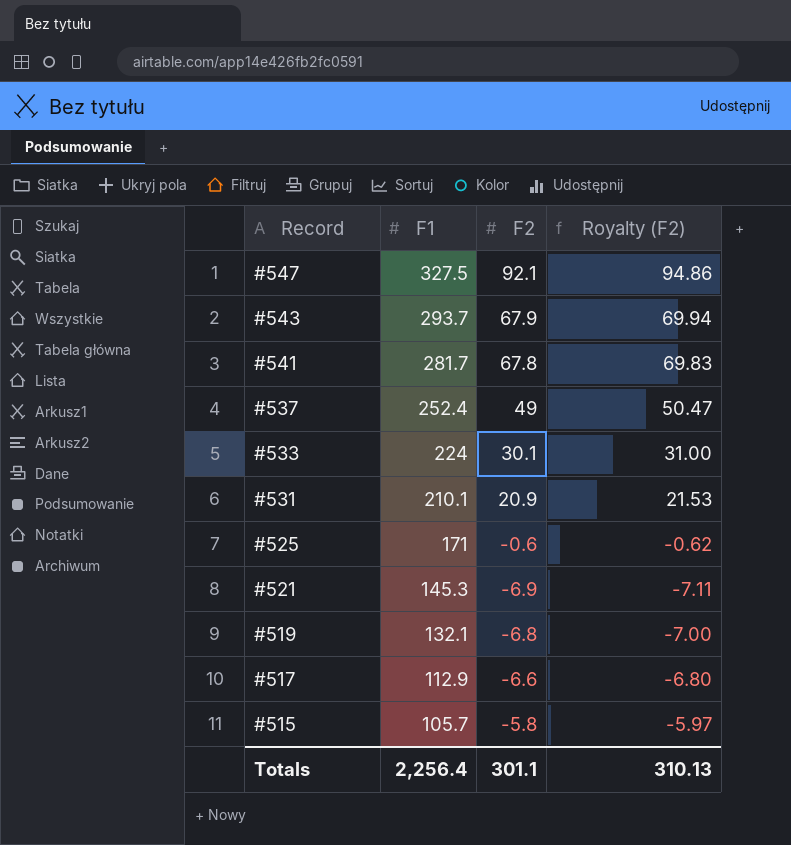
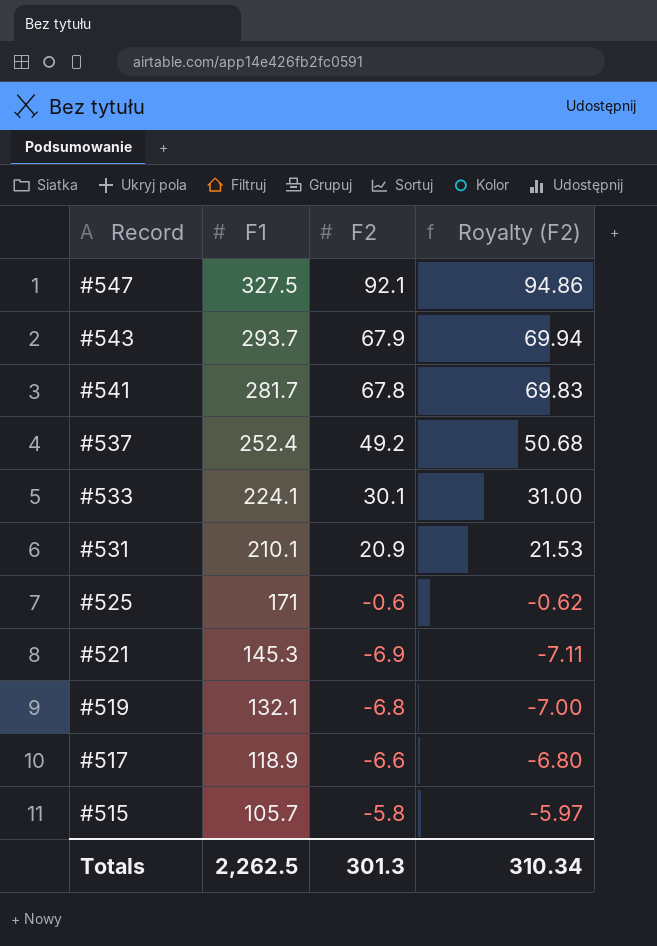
#537 | F2: 49 -> 49.2
#537 | Royalty (F2): 50.47 -> 50.68
#533 | F1: 224 -> 224.1
#517 | F1: 112.9 -> 118.9
Totals | F1: 2,256.4 -> 2,262.5
Totals | F2: 301.1 -> 301.3
Totals | Royalty (F2): 310.13 -> 310.34

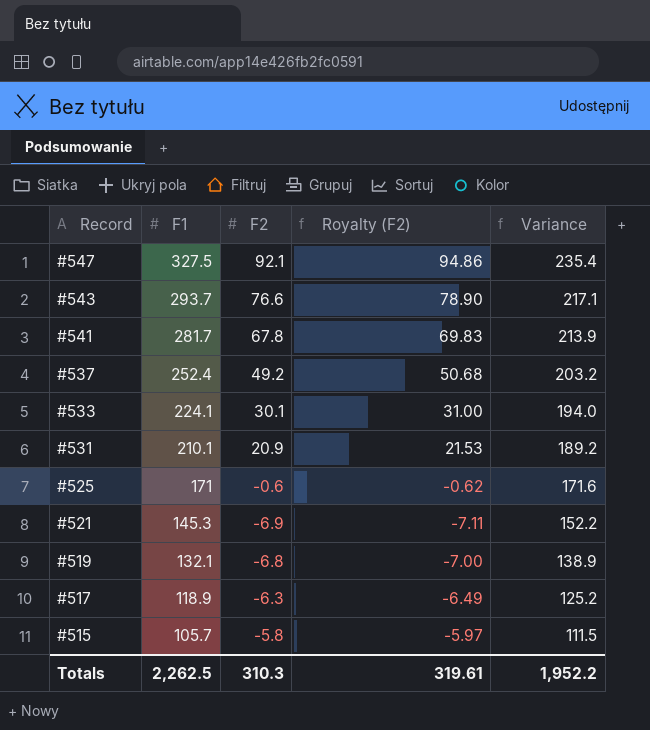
column Variance | formula: none -> [F1] - [F2]
#543 | F2: 67.9 -> 76.6
#543 | Royalty (F2): 69.94 -> 78.90
#517 | F2: -6.6 -> -6.3
#517 | Royalty (F2): -6.80 -> -6.49
Totals | F2: 301.3 -> 310.3
Totals | Royalty (F2): 310.34 -> 319.61

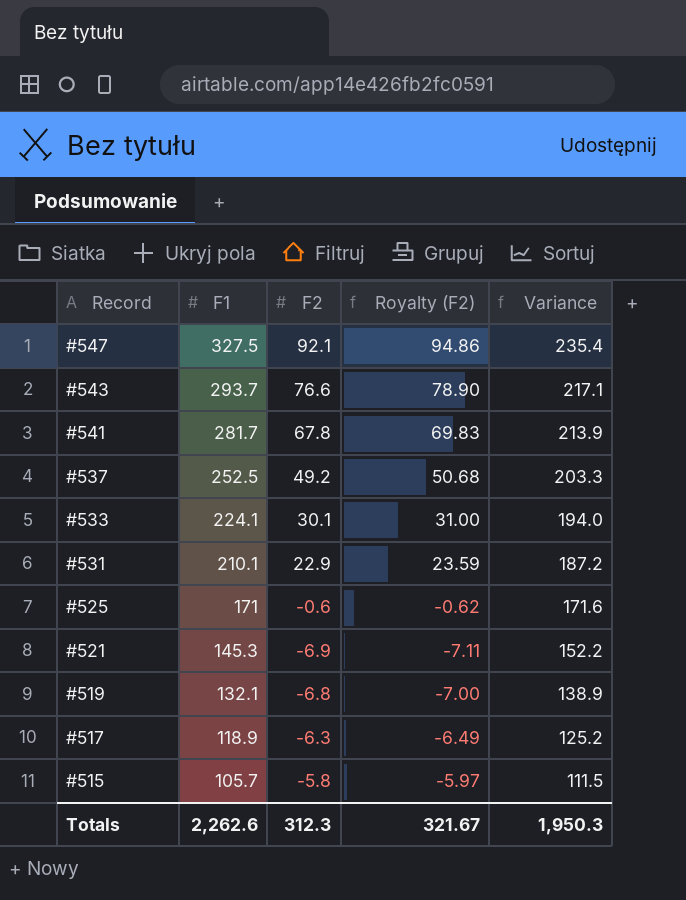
#537 | F1: 252.4 -> 252.5
#537 | Variance: 203.2 -> 203.3
#531 | F2: 20.9 -> 22.9
#531 | Royalty (F2): 21.53 -> 23.59
#531 | Variance: 189.2 -> 187.2
Totals | F1: 2,262.5 -> 2,262.6
Totals | F2: 310.3 -> 312.3
Totals | Royalty (F2): 319.61 -> 321.67
Totals | Variance: 1,952.2 -> 1,950.3

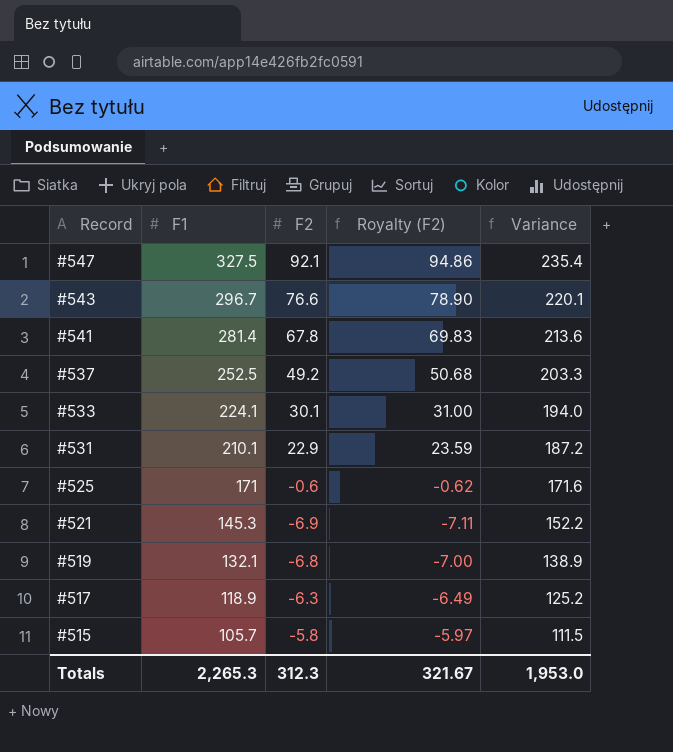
#543 | F1: 293.7 -> 296.7
#543 | Variance: 217.1 -> 220.1
#541 | F1: 281.7 -> 281.4
#541 | Variance: 213.9 -> 213.6
Totals | F1: 2,262.6 -> 2,265.3
Totals | Variance: 1,950.3 -> 1,953.0

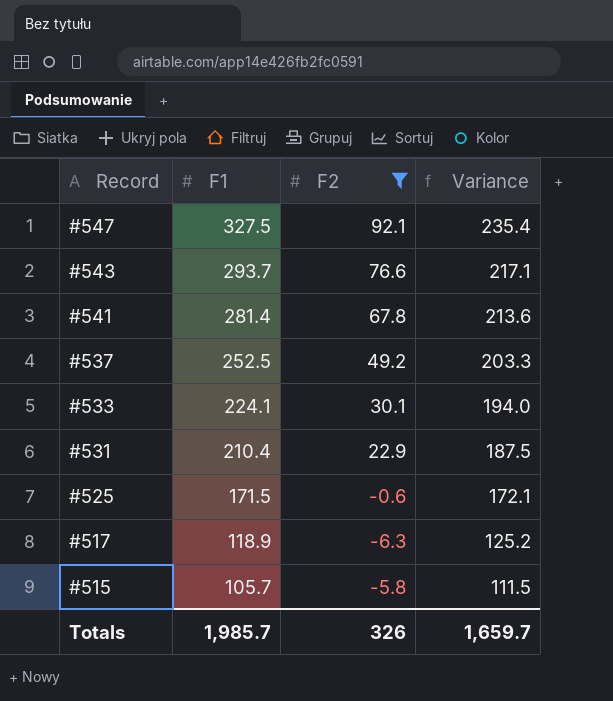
filter: none -> F2 >= -6.3
column Royalty (F2) | formula: [F2] * 1.03 -> none
#543 | F1: 296.7 -> 293.7
#543 | Variance: 220.1 -> 217.1
#531 | F1: 210.1 -> 210.4
#531 | Variance: 187.2 -> 187.5
#525 | F1: 171 -> 171.5
#525 | Variance: 171.6 -> 172.1
Totals | F1: 2,265.3 -> 1,985.7
Totals | F2: 312.3 -> 326
Totals | Variance: 1,953.0 -> 1,659.7

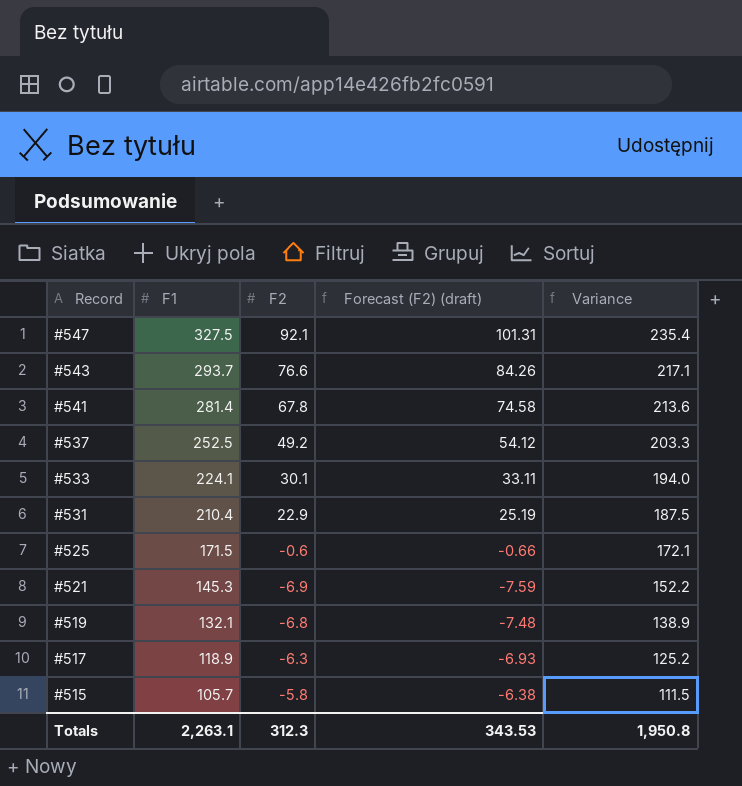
filter: F2 >= -6.3 -> none
column Forecast (F2) (draft) | formula: none -> [F2] * 1.1
Totals | F1: 1,985.7 -> 2,263.1
Totals | F2: 326 -> 312.3
Totals | Variance: 1,659.7 -> 1,950.8

